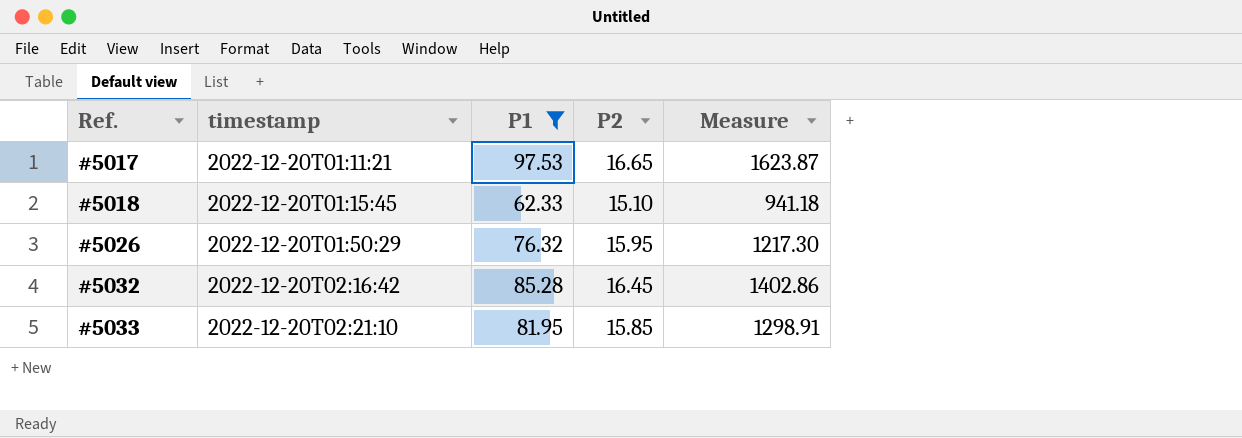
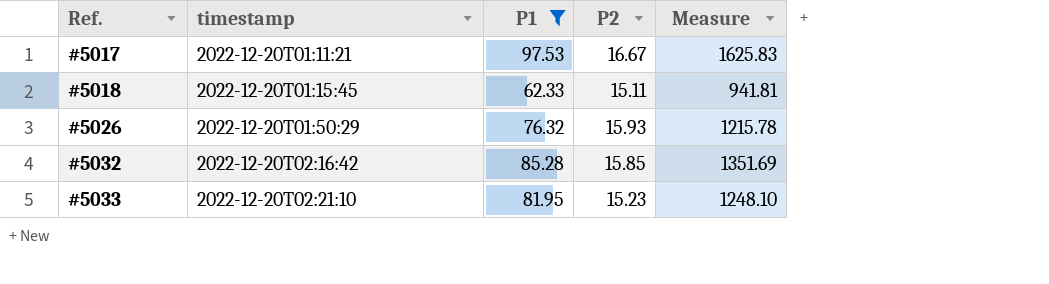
#5017 | P2: 16.65 -> 16.67
#5017 | Measure: 1623.87 -> 1625.83
#5018 | P2: 15.10 -> 15.11
#5018 | Measure: 941.18 -> 941.81
#5026 | P2: 15.95 -> 15.93
#5026 | Measure: 1217.30 -> 1215.78
#5032 | P2: 16.45 -> 15.85
#5032 | Measure: 1402.86 -> 1351.69
#5033 | P2: 15.85 -> 15.23
#5033 | Measure: 1298.91 -> 1248.10

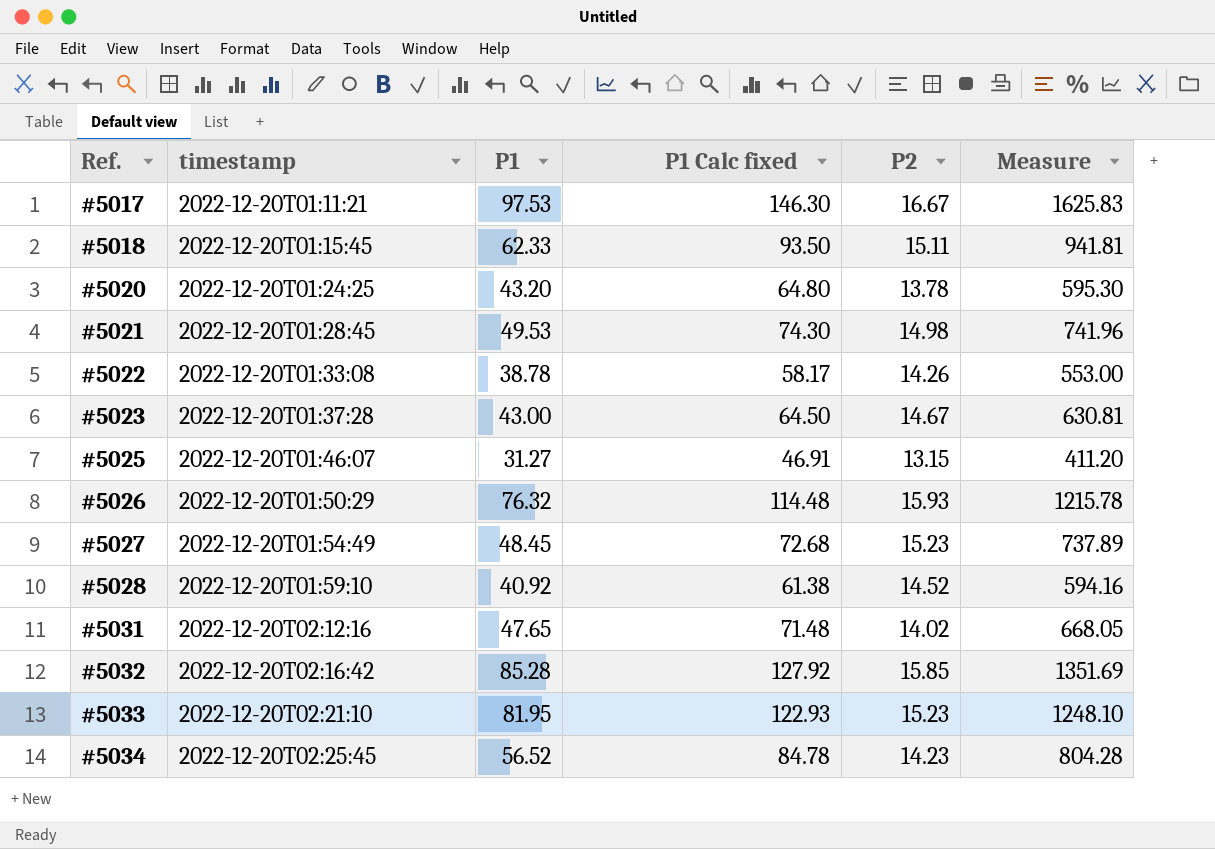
filter: P1 >= 62.33 -> none
column P1 Calc fixed | formula: none -> [P1] * 1.5

